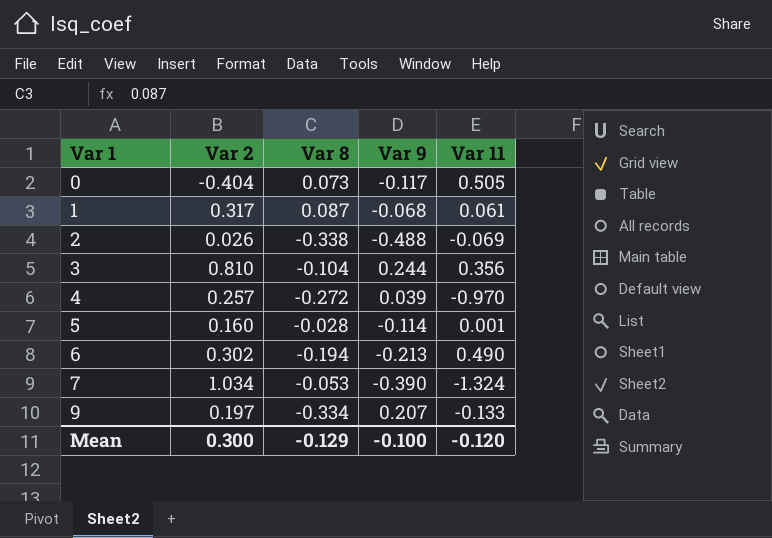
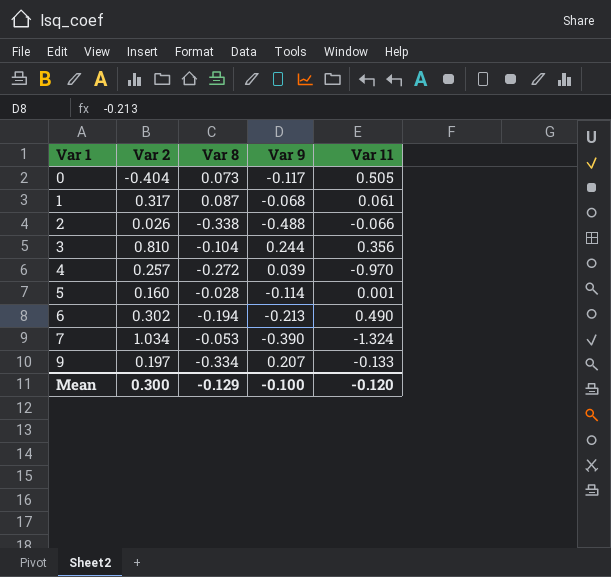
2 | Var 11: -0.069 -> -0.066

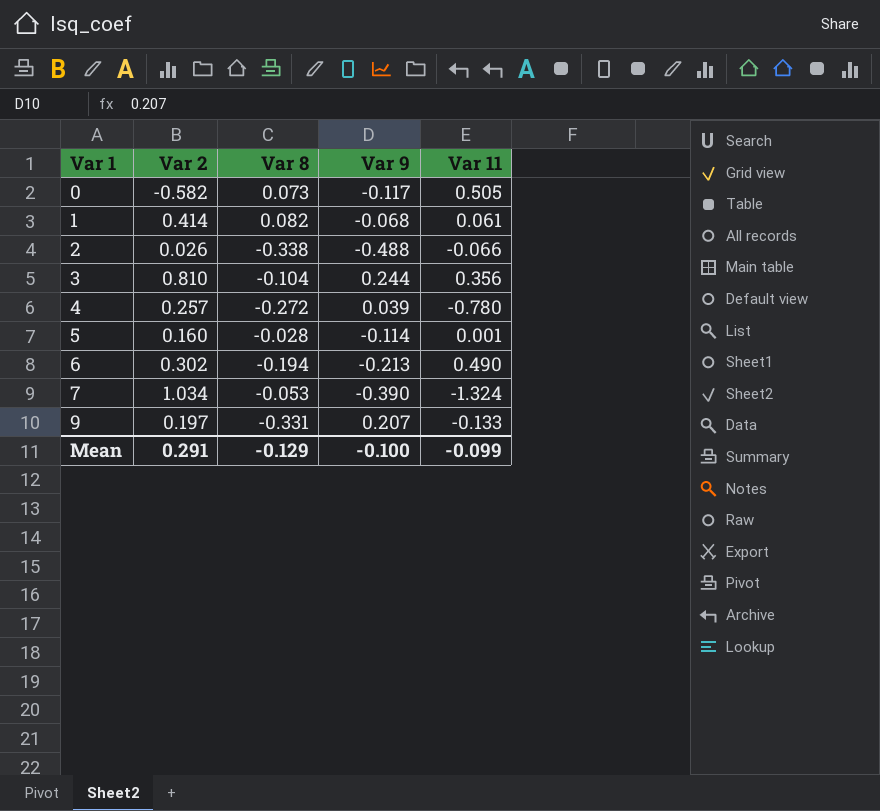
0 | Var 2: -0.404 -> -0.582
1 | Var 2: 0.317 -> 0.414
1 | Var 8: 0.087 -> 0.082
4 | Var 11: -0.970 -> -0.780
9 | Var 8: -0.334 -> -0.331
Mean | Var 2: 0.300 -> 0.291
Mean | Var 11: -0.120 -> -0.099

